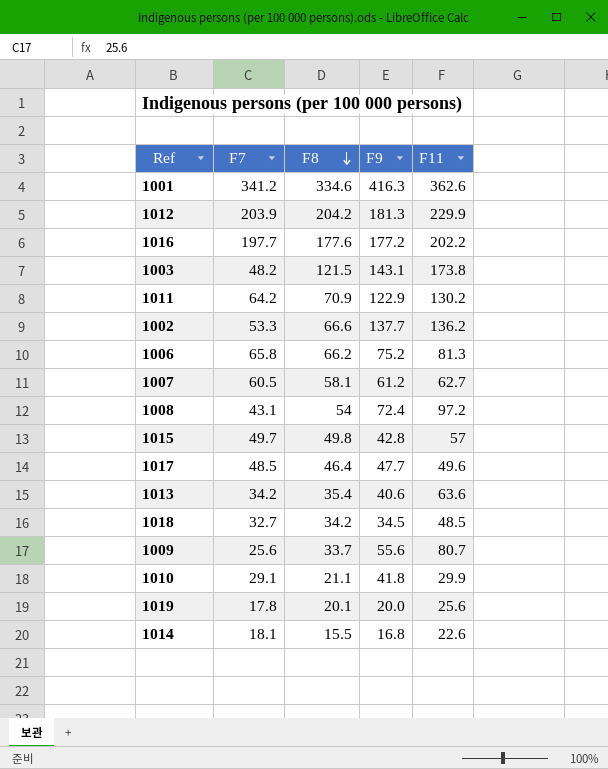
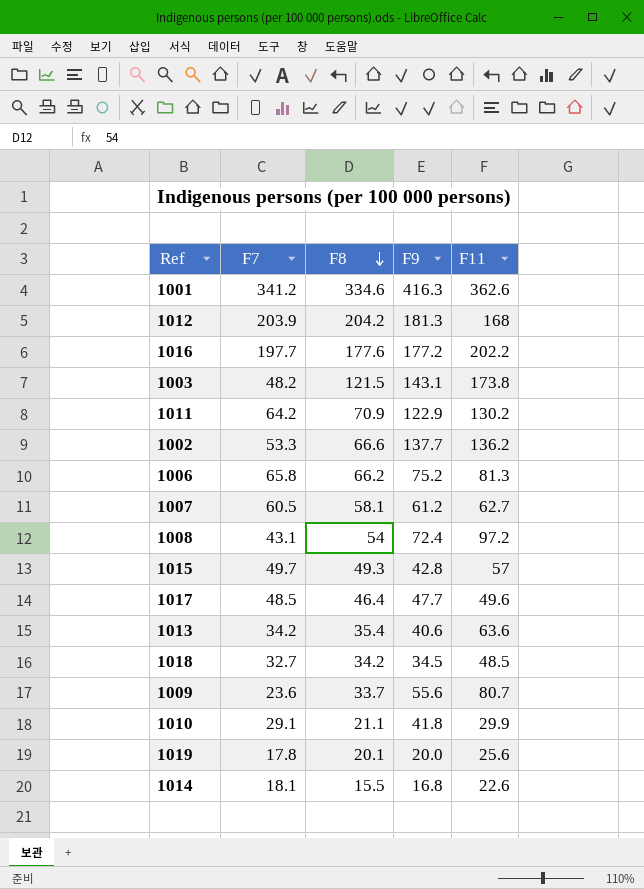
1012 | F11: 229.9 -> 168
1015 | F8: 49.8 -> 49.3
1009 | F7: 25.6 -> 23.6

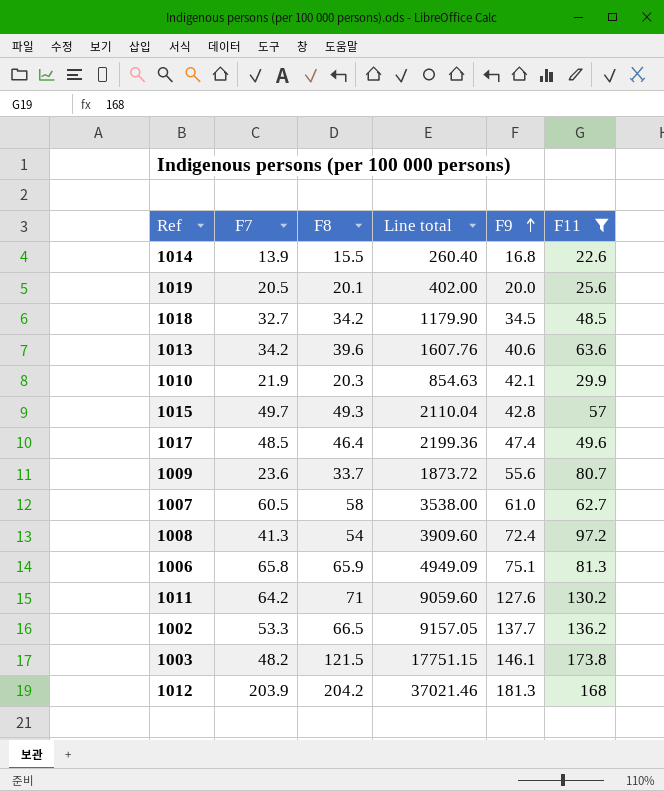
filter: none -> F11 <= 173.8
row order: F8 descending -> F9 ascending
column Line total | formula: none -> [F8] * [F9]
1014 | F7: 18.1 -> 13.9
1019 | F7: 17.8 -> 20.5
1013 | F8: 35.4 -> 39.6
1010 | F7: 29.1 -> 21.9
1010 | F8: 21.1 -> 20.3
1010 | F9: 41.8 -> 42.1
1017 | F9: 47.7 -> 47.4
1007 | F8: 58.1 -> 58
1007 | F9: 61.2 -> 61.0
1008 | F7: 43.1 -> 41.3
1006 | F8: 66.2 -> 65.9
1006 | F9: 75.2 -> 75.1
1011 | F8: 70.9 -> 71
1011 | F9: 122.9 -> 127.6
1002 | F8: 66.6 -> 66.5
1003 | F9: 143.1 -> 146.1

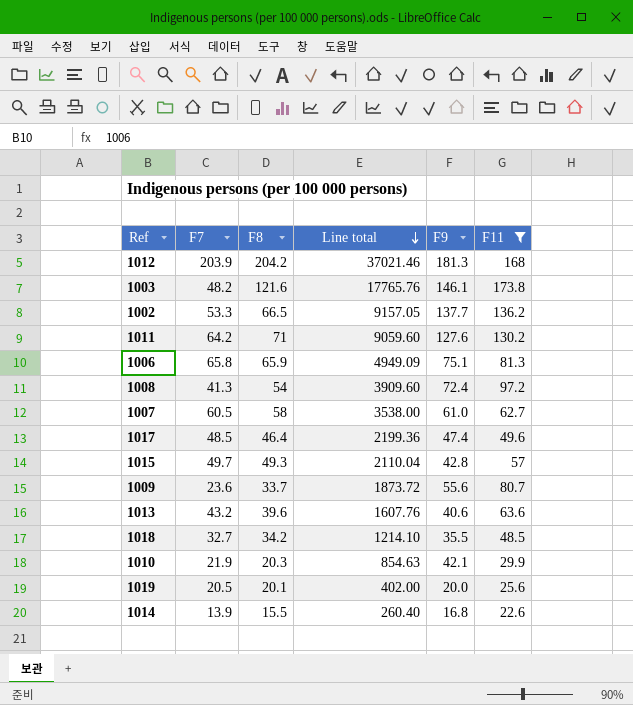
row order: F9 ascending -> Line total descending
1003 | F8: 121.5 -> 121.6
1003 | Line total: 17751.15 -> 17765.76
1013 | F7: 34.2 -> 43.2
1018 | Line total: 1179.90 -> 1214.10
1018 | F9: 34.5 -> 35.5

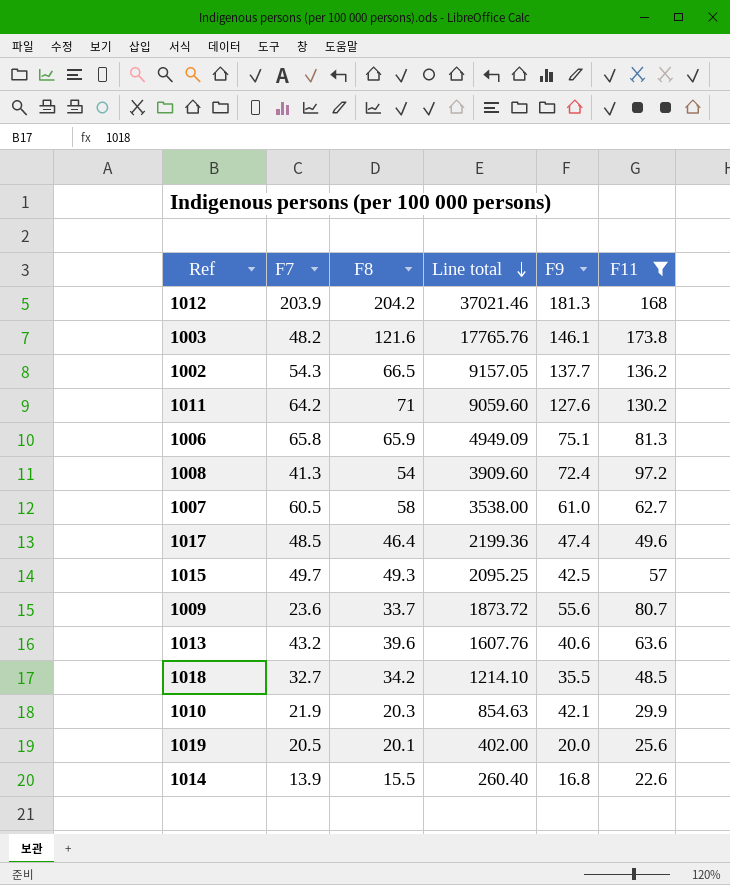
1002 | F7: 53.3 -> 54.3
1015 | Line total: 2110.04 -> 2095.25
1015 | F9: 42.8 -> 42.5

